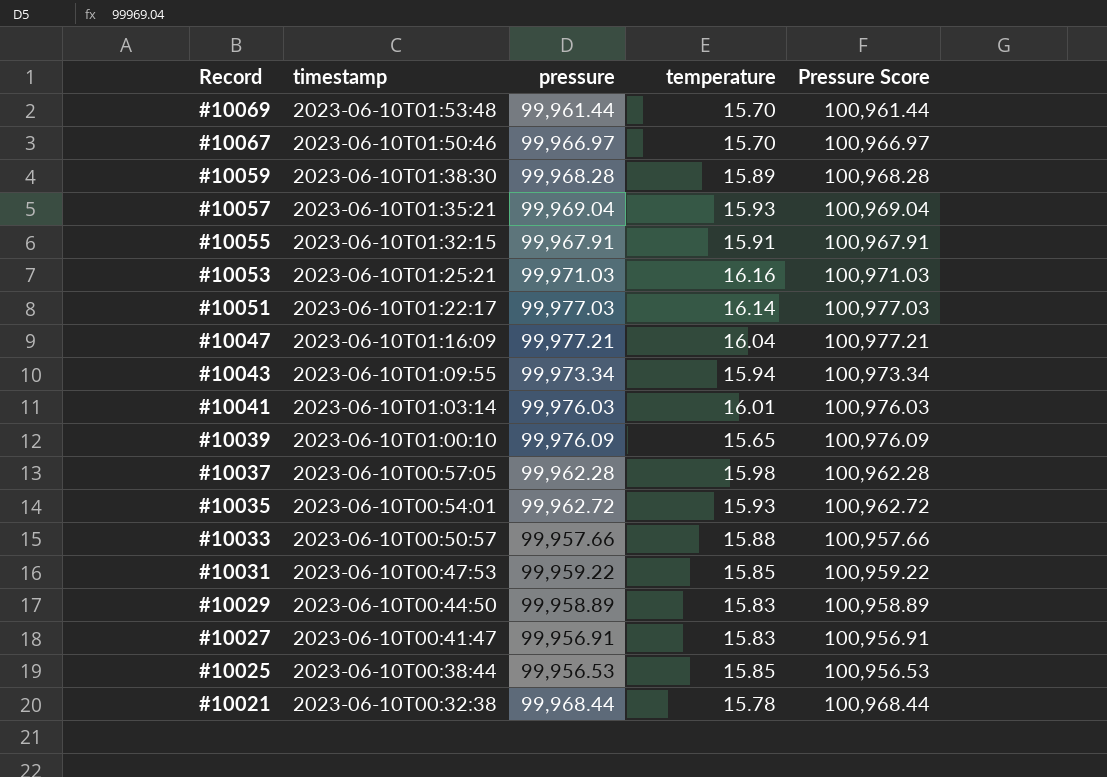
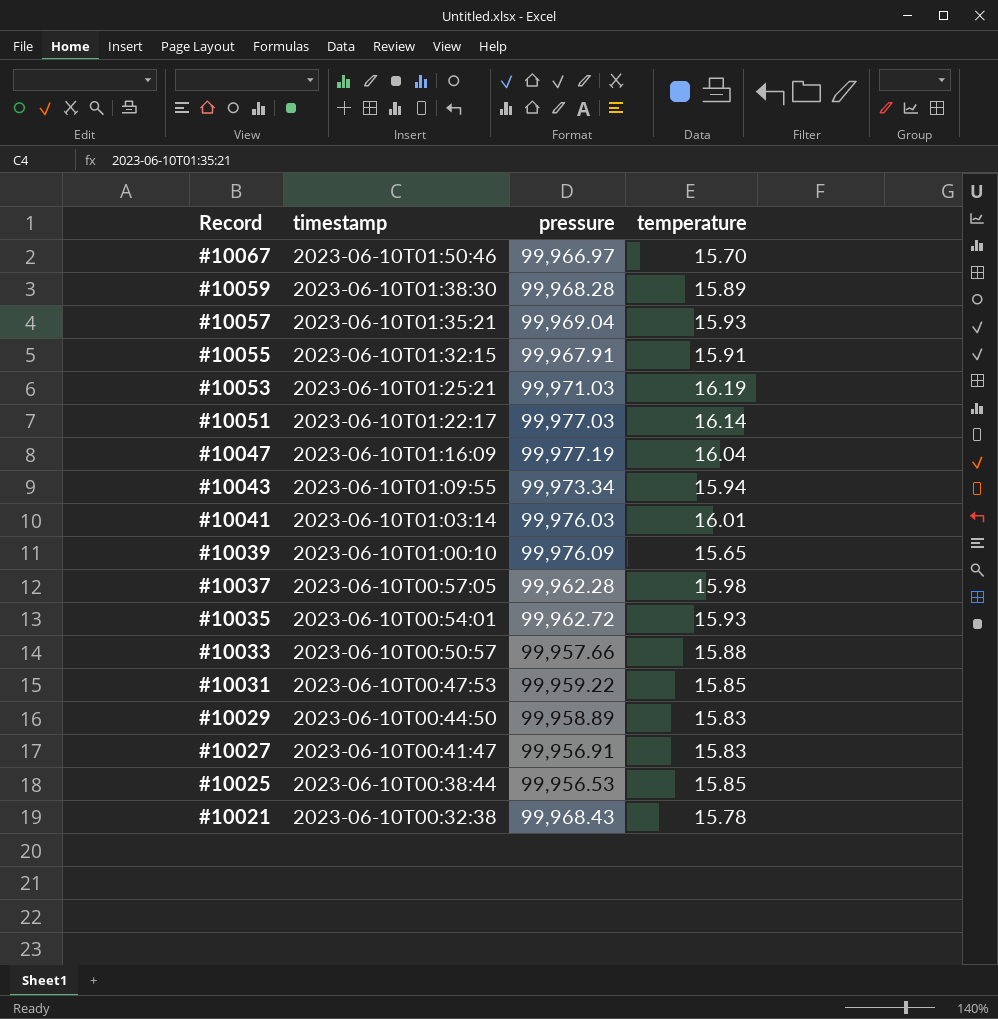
column Pressure Score | formula: [pressure] + 1000 -> none
row #10069: 2023-06-10T01:53:48 | 99,961.44 | 15.70 | 100,961.44 -> none
#10053 | temperature: 16.16 -> 16.19
#10047 | pressure: 99,977.21 -> 99,977.19
#10021 | pressure: 99,968.44 -> 99,968.43

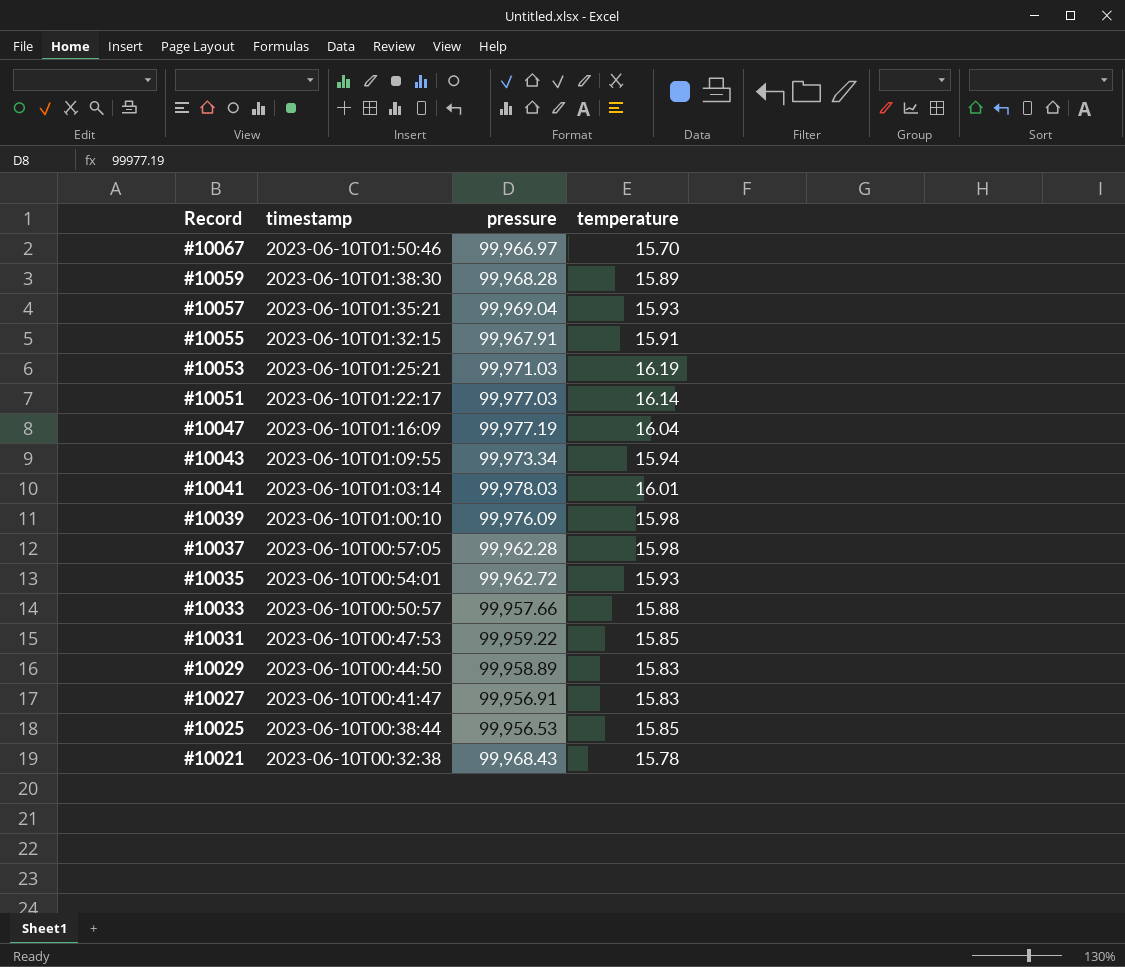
#10041 | pressure: 99,976.03 -> 99,978.03
#10039 | temperature: 15.65 -> 15.98

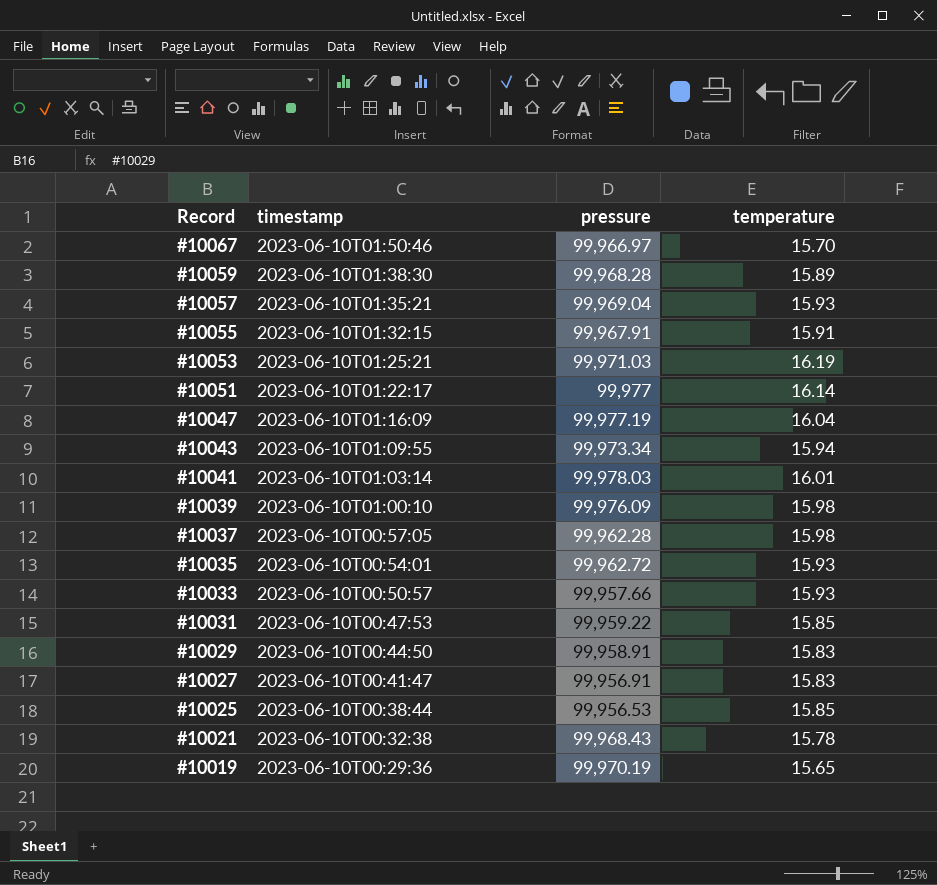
#10051 | pressure: 99,977.03 -> 99,977
#10033 | temperature: 15.88 -> 15.93
#10029 | pressure: 99,958.89 -> 99,958.91
row #10019: none -> 2023-06-10T00:29:36 | 99,970.19 | 15.65

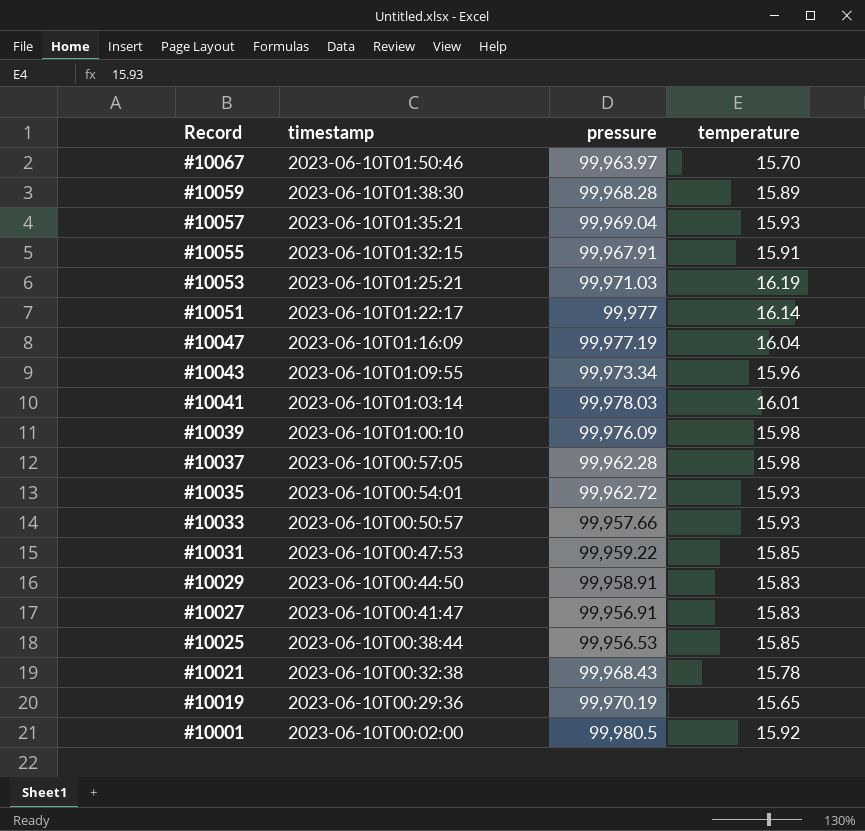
#10067 | pressure: 99,966.97 -> 99,963.97
#10043 | temperature: 15.94 -> 15.96
row #10001: none -> 2023-06-10T00:02:00 | 99,980.5 | 15.92

